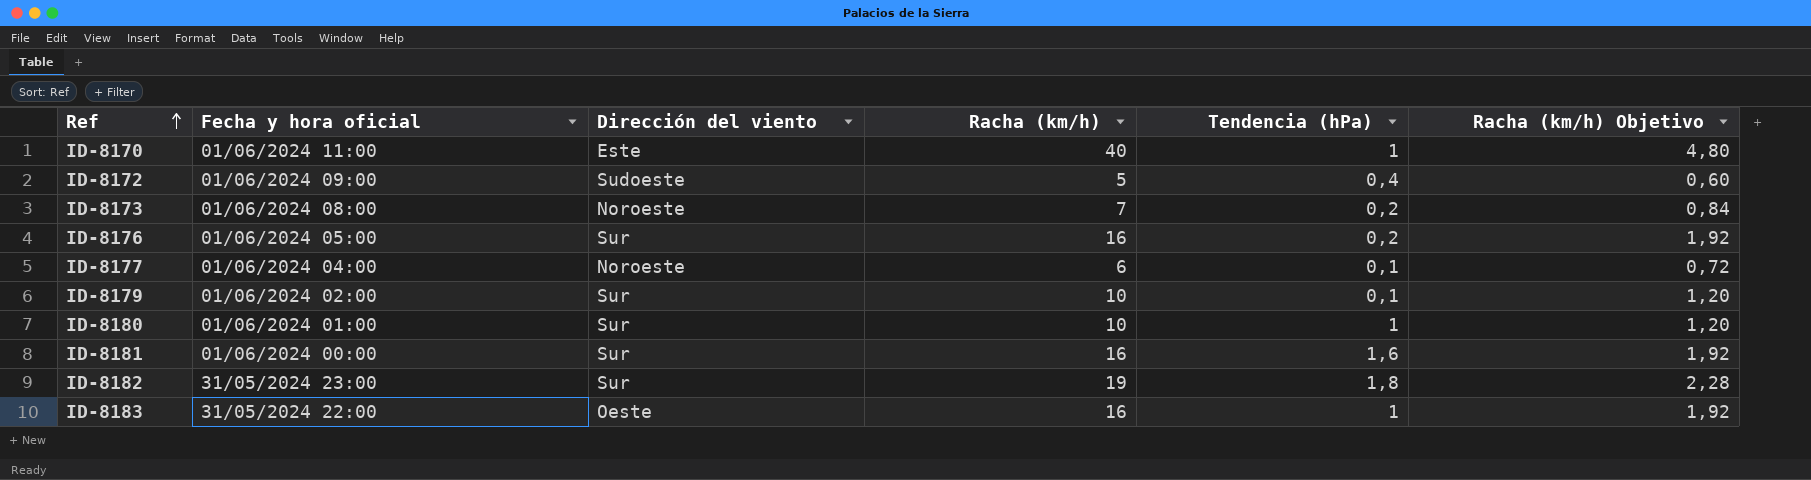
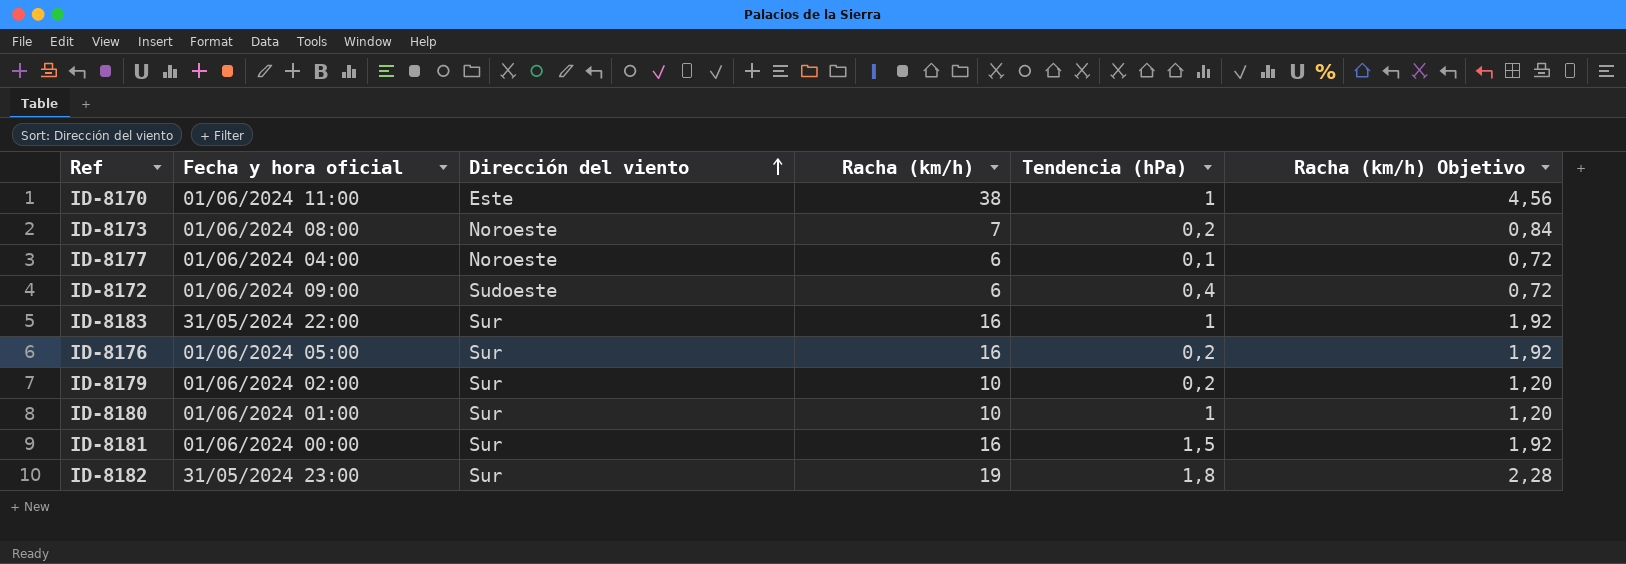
row order: Ref ascending -> Dirección del viento ascending
ID-8170 | Racha (km/h): 40 -> 38
ID-8170 | Racha (km/h) Objetivo: 4,80 -> 4,56
ID-8172 | Racha (km/h): 5 -> 6
ID-8172 | Racha (km/h) Objetivo: 0,60 -> 0,72
ID-8183 | Dirección del viento: Oeste -> Sur
ID-8179 | Tendencia (hPa): 0,1 -> 0,2
ID-8181 | Tendencia (hPa): 1,6 -> 1,5

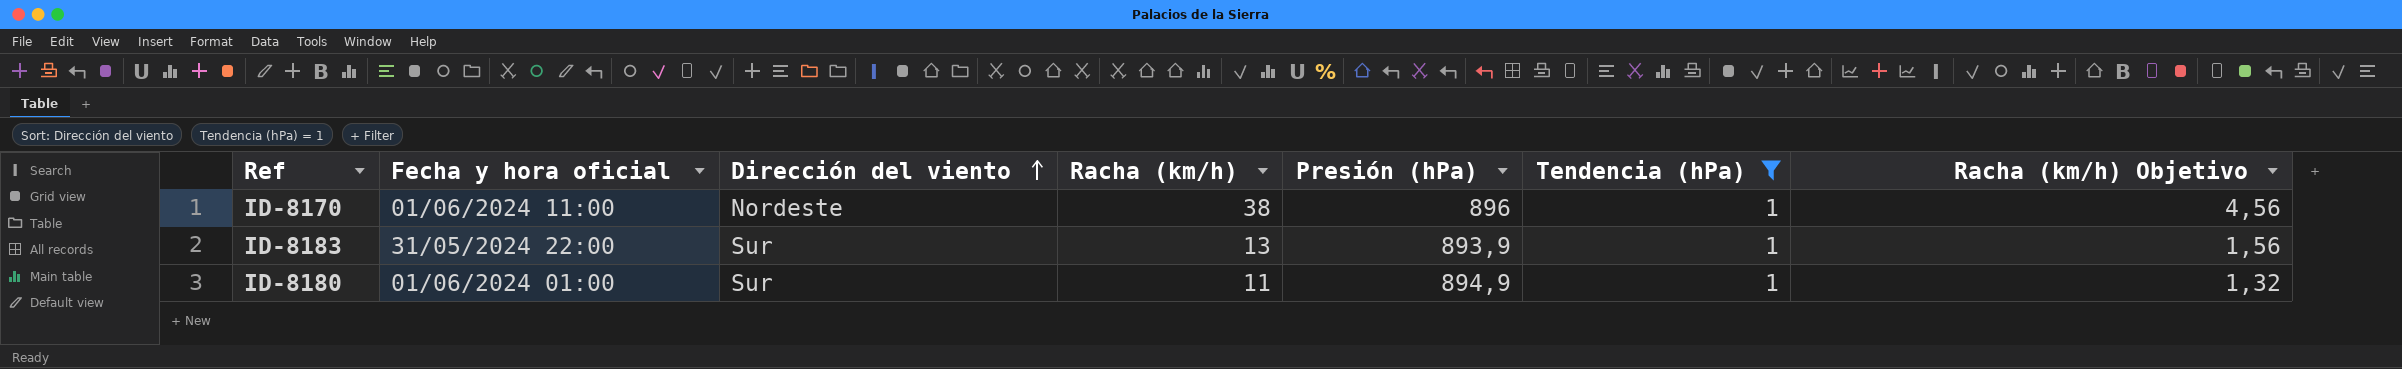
filter: none -> Tendencia (hPa) = 1
column Presión (hPa) | position: none -> 5
ID-8170 | Dirección del viento: Este -> Nordeste
ID-8183 | Racha (km/h): 16 -> 13
ID-8183 | Racha (km/h) Objetivo: 1,92 -> 1,56
ID-8180 | Racha (km/h): 10 -> 11
ID-8180 | Racha (km/h) Objetivo: 1,20 -> 1,32

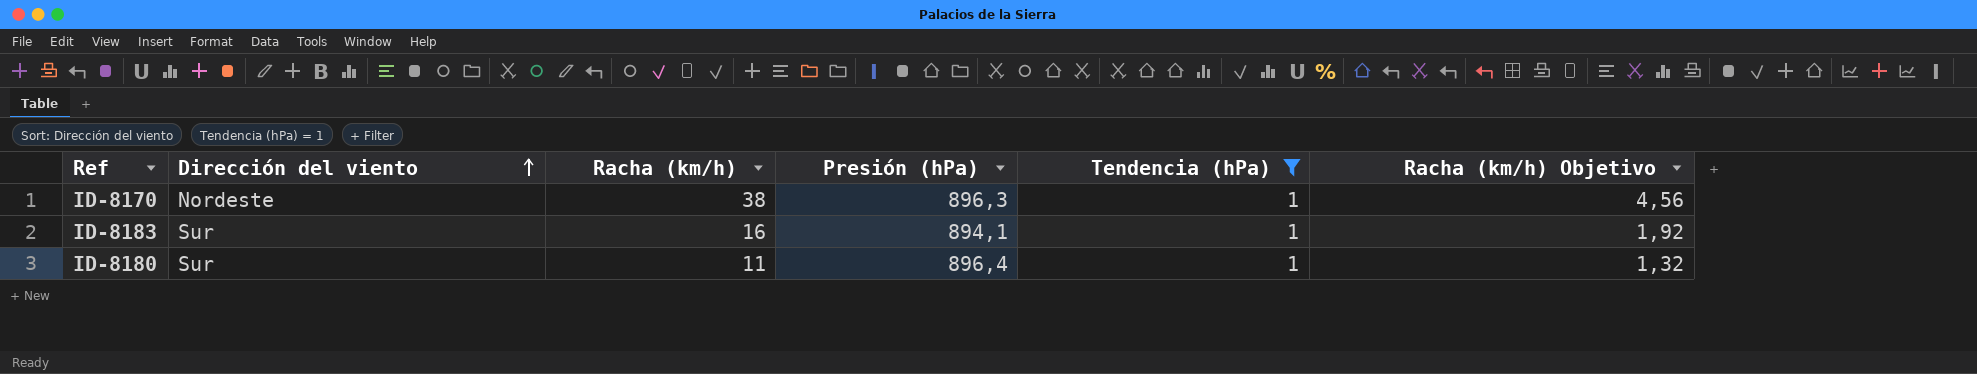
column Fecha y hora oficial | position: 2 -> none
ID-8170 | Presión (hPa): 896 -> 896,3
ID-8183 | Racha (km/h): 13 -> 16
ID-8183 | Presión (hPa): 893,9 -> 894,1
ID-8183 | Racha (km/h) Objetivo: 1,56 -> 1,92
ID-8180 | Presión (hPa): 894,9 -> 896,4

